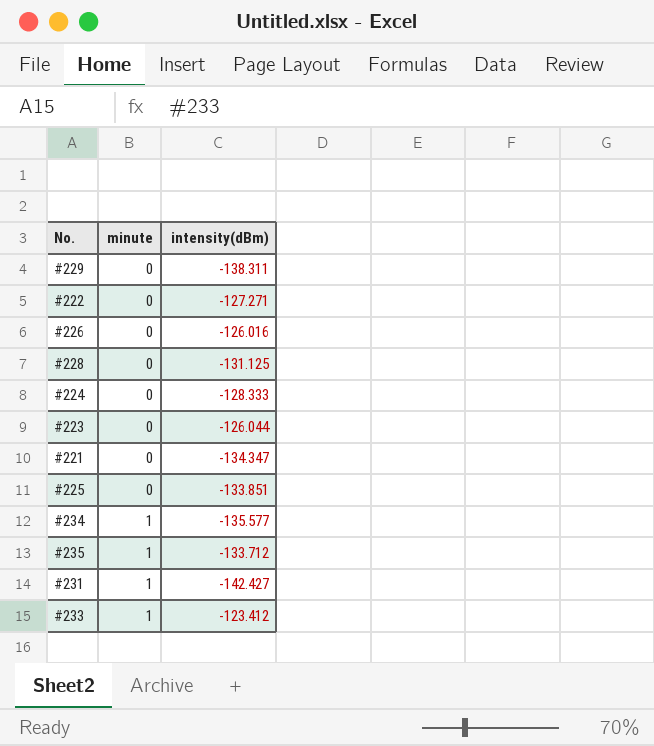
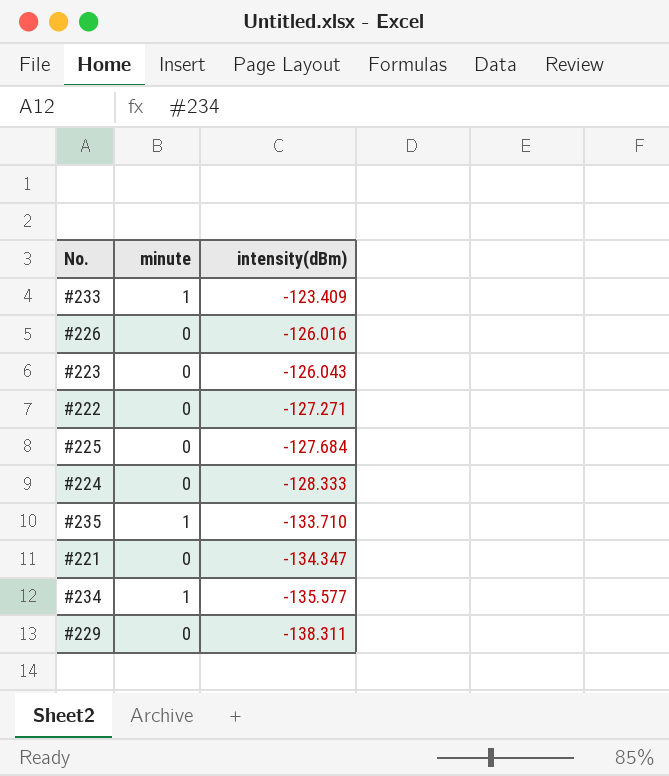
row order: minute ascending -> intensity(dBm) descending
row #228: 0 | -131.125 -> none
row #231: 1 | -142.427 -> none
#233 | intensity(dBm): -123.412 -> -123.409
#223 | intensity(dBm): -126.044 -> -126.043
#225 | intensity(dBm): -133.851 -> -127.684
#235 | intensity(dBm): -133.712 -> -133.710

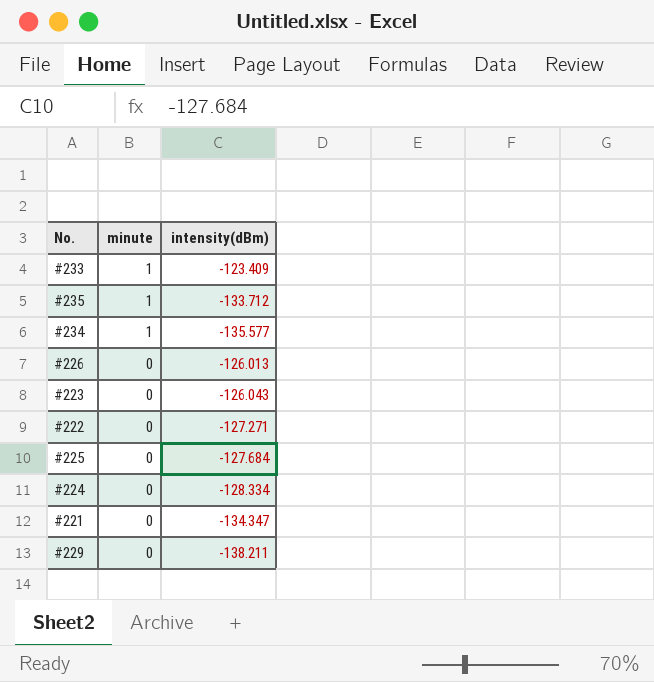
row order: intensity(dBm) descending -> minute descending
#235 | intensity(dBm): -133.710 -> -133.712
#226 | intensity(dBm): -126.016 -> -126.013
#224 | intensity(dBm): -128.333 -> -128.334
#229 | intensity(dBm): -138.311 -> -138.211

